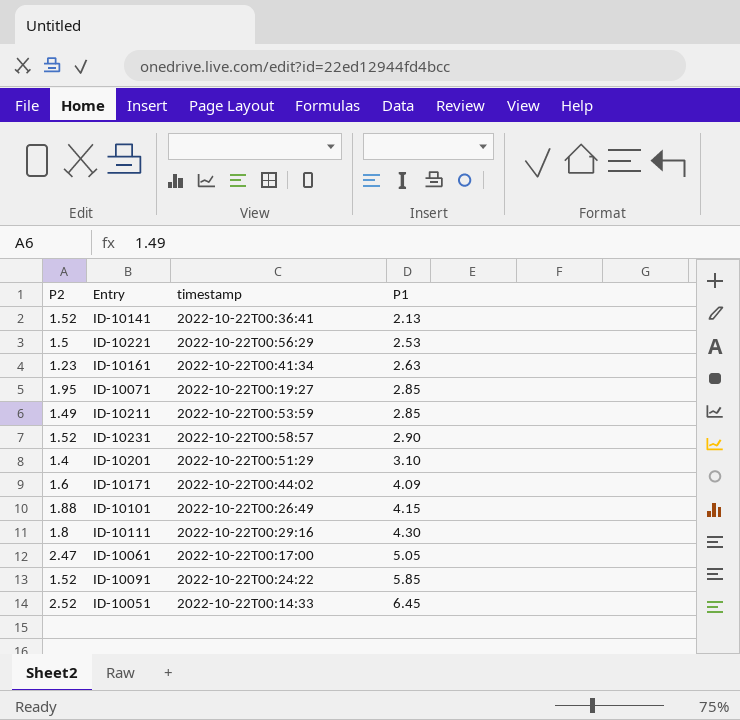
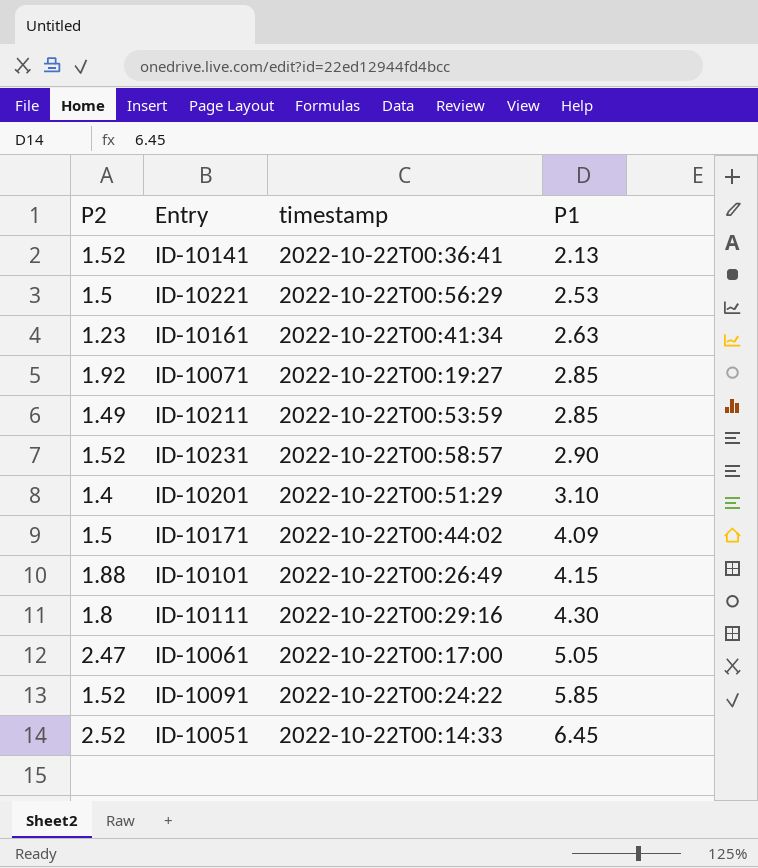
ID-10071 | P2: 1.95 -> 1.92
ID-10171 | P2: 1.6 -> 1.5

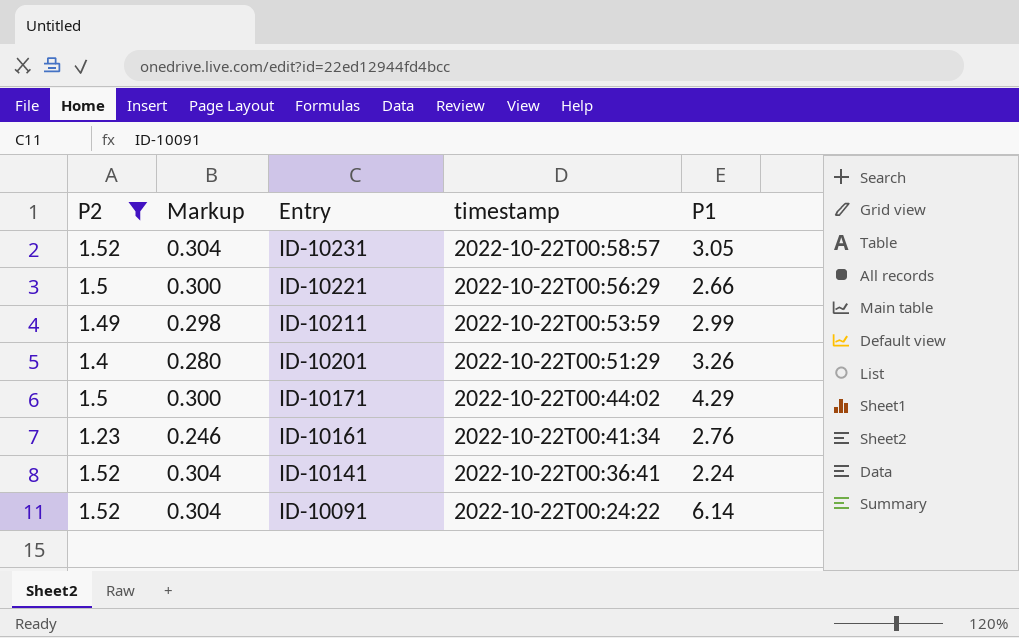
filter: none -> P2 <= 1.52
row order: P1 ascending -> Entry descending
column Markup | formula: none -> [P2] * 0.2
ID-10231 | P1: 2.90 -> 3.05
ID-10221 | P1: 2.53 -> 2.66
ID-10211 | P1: 2.85 -> 2.99
ID-10201 | P1: 3.10 -> 3.26
ID-10171 | P1: 4.09 -> 4.29
ID-10161 | P1: 2.63 -> 2.76
ID-10141 | P1: 2.13 -> 2.24
ID-10091 | P1: 5.85 -> 6.14

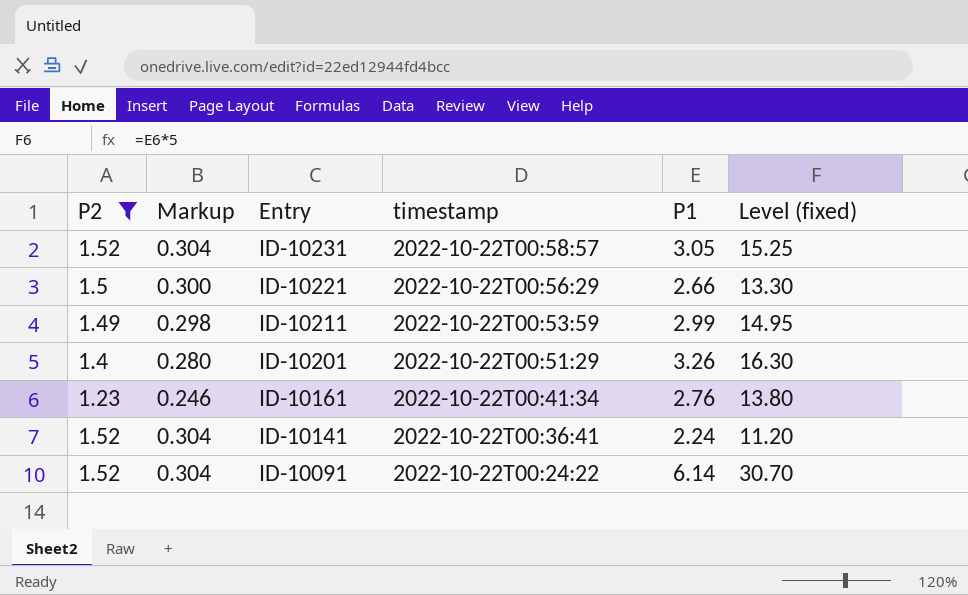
column Level (fixed) | formula: none -> [P1] * 5
row ID-10171: 1.5 | 0.300 | 2022-10-22T00:44:02 | 4.29 -> none

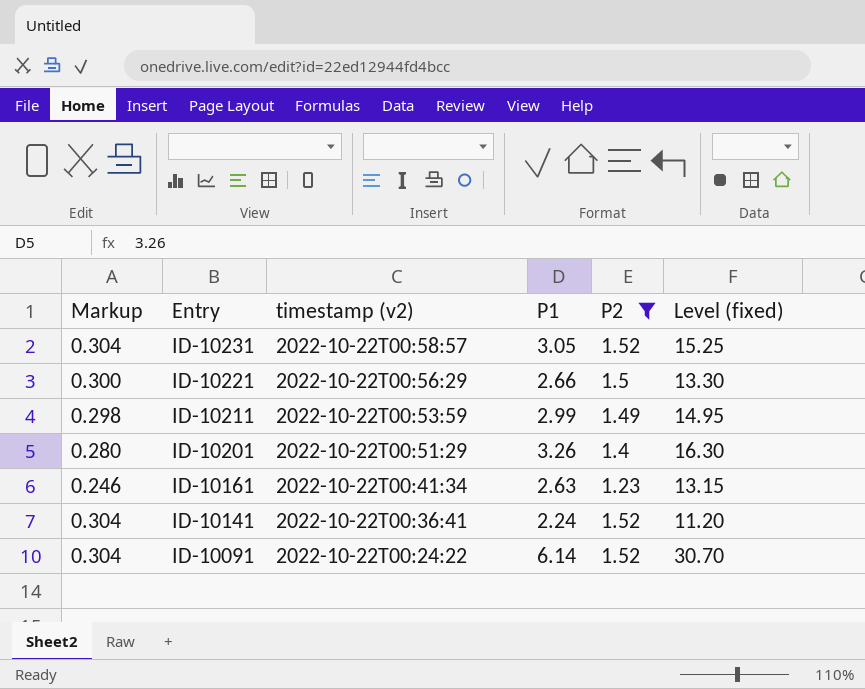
column name: timestamp -> timestamp (v2)
column P2 | position: 1 -> 5
ID-10161 | P1: 2.76 -> 2.63
ID-10161 | Level (fixed): 13.80 -> 13.15

